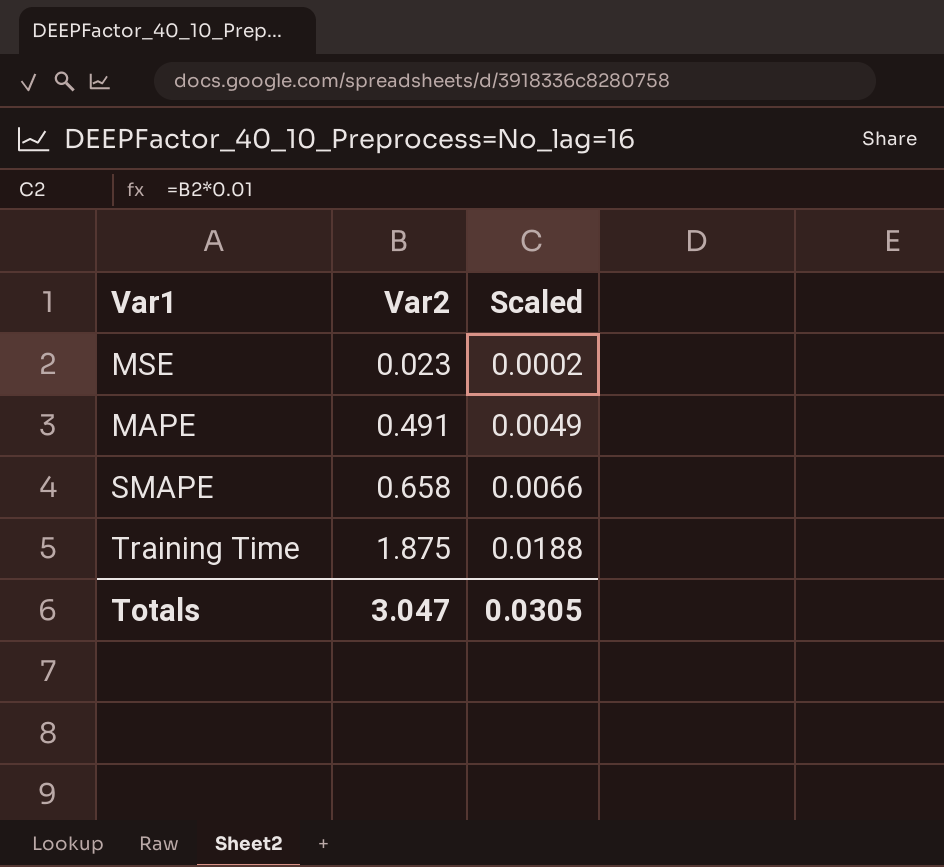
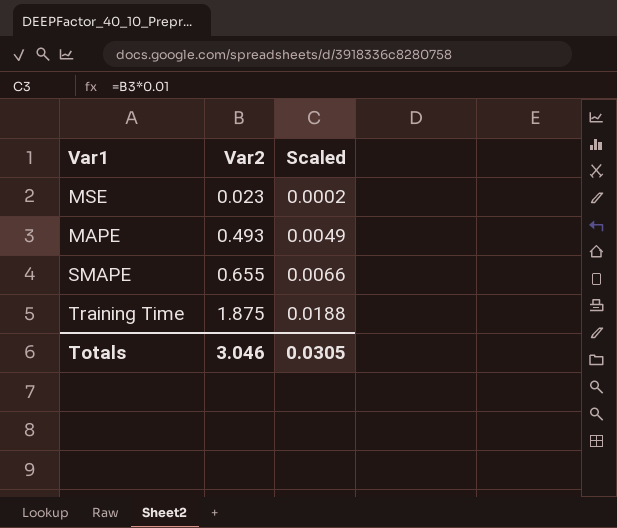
MAPE | Var2: 0.491 -> 0.493
SMAPE | Var2: 0.658 -> 0.655
Totals | Var2: 3.047 -> 3.046

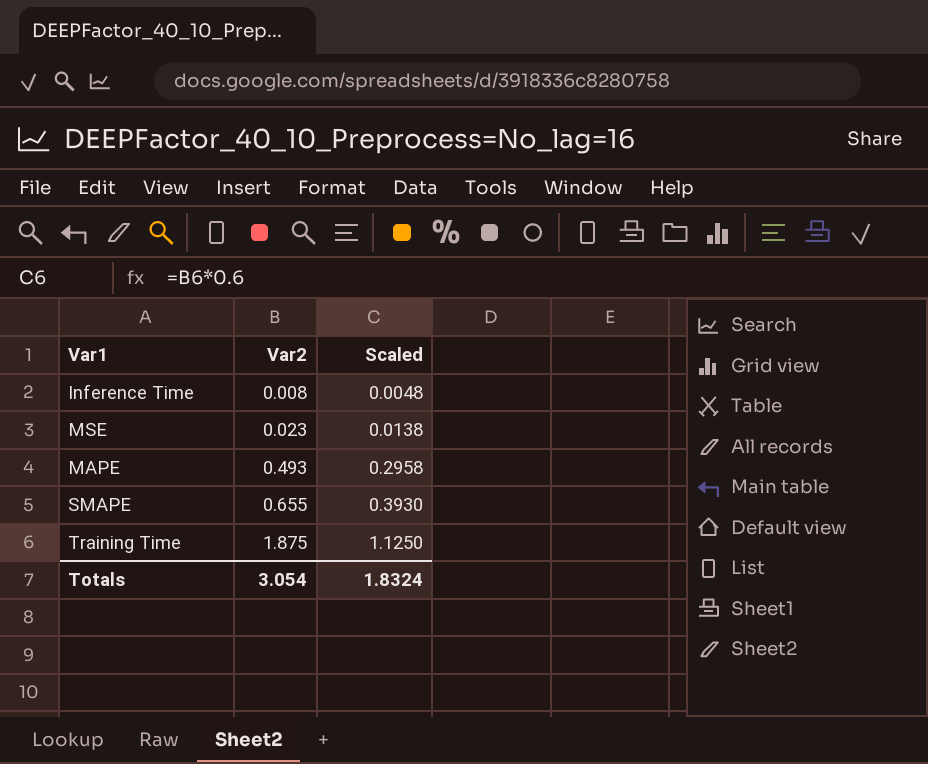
column Scaled | formula: [Var2] * 0.01 -> [Var2] * 0.6
row Inference Time: none -> 0.008 | 0.0048
Totals | Var2: 3.046 -> 3.054
Totals | Scaled: 0.0305 -> 1.8324

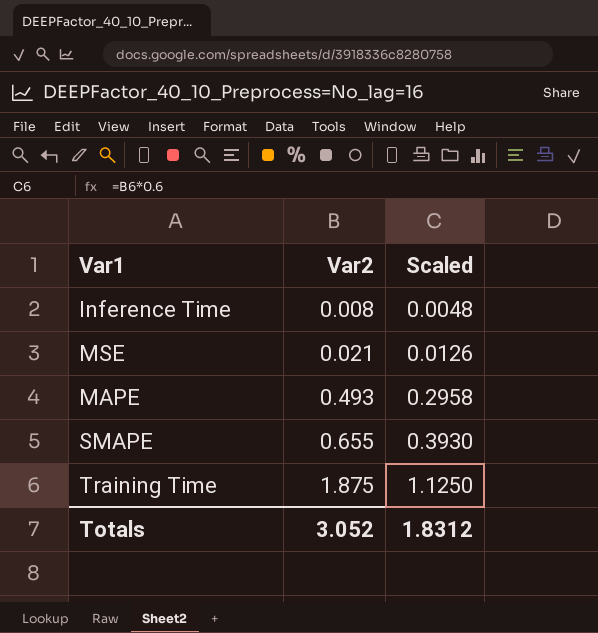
MSE | Var2: 0.023 -> 0.021
MSE | Scaled: 0.0138 -> 0.0126
Totals | Var2: 3.054 -> 3.052
Totals | Scaled: 1.8324 -> 1.8312

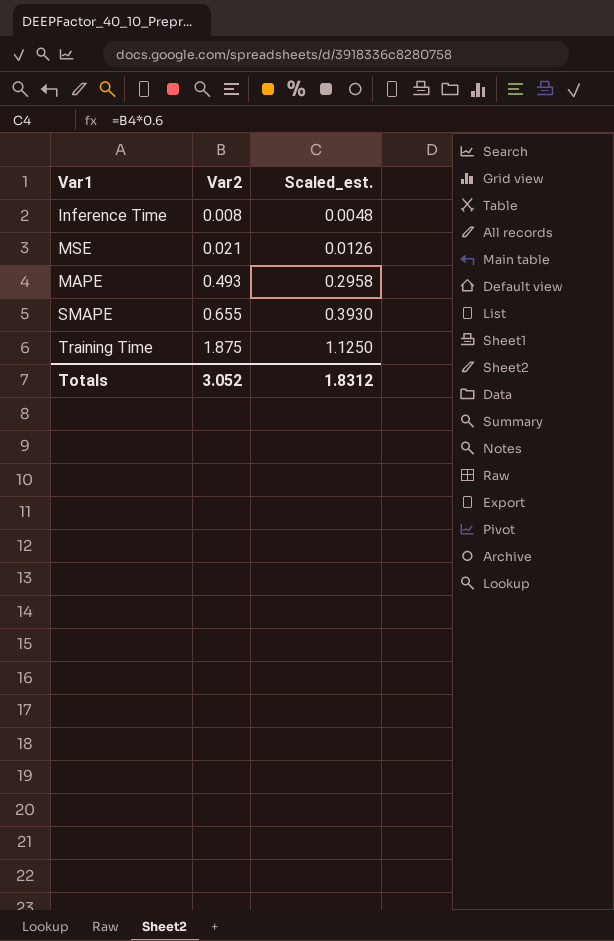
column name: Scaled -> Scaled_est.

